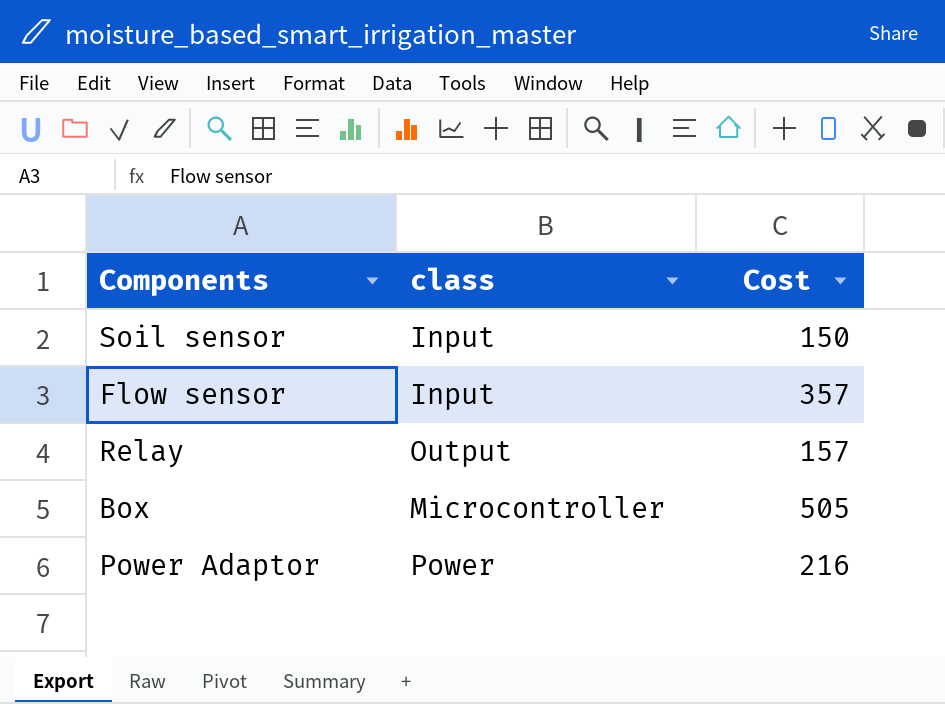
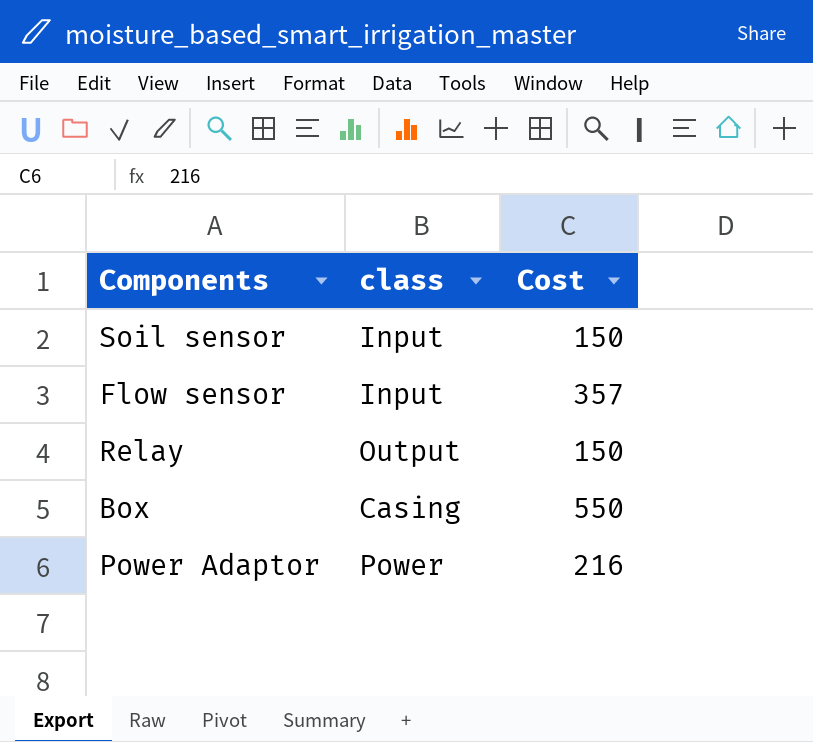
Relay | Cost: 157 -> 150
Box | class: Microcontroller -> Casing
Box | Cost: 505 -> 550

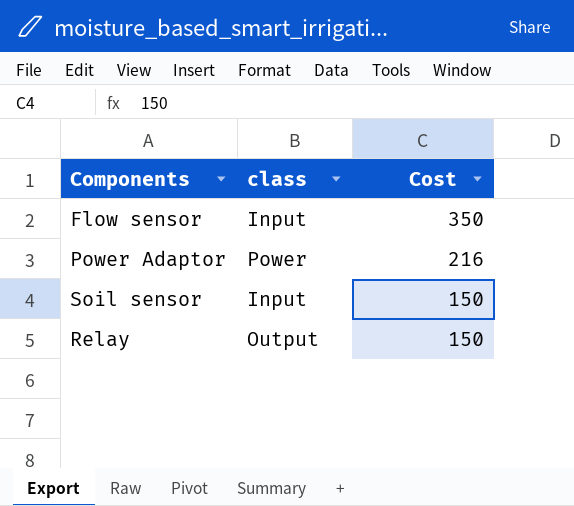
row order: none -> Cost descending
row Box: Casing | 550 -> none
Flow sensor | Cost: 357 -> 350

